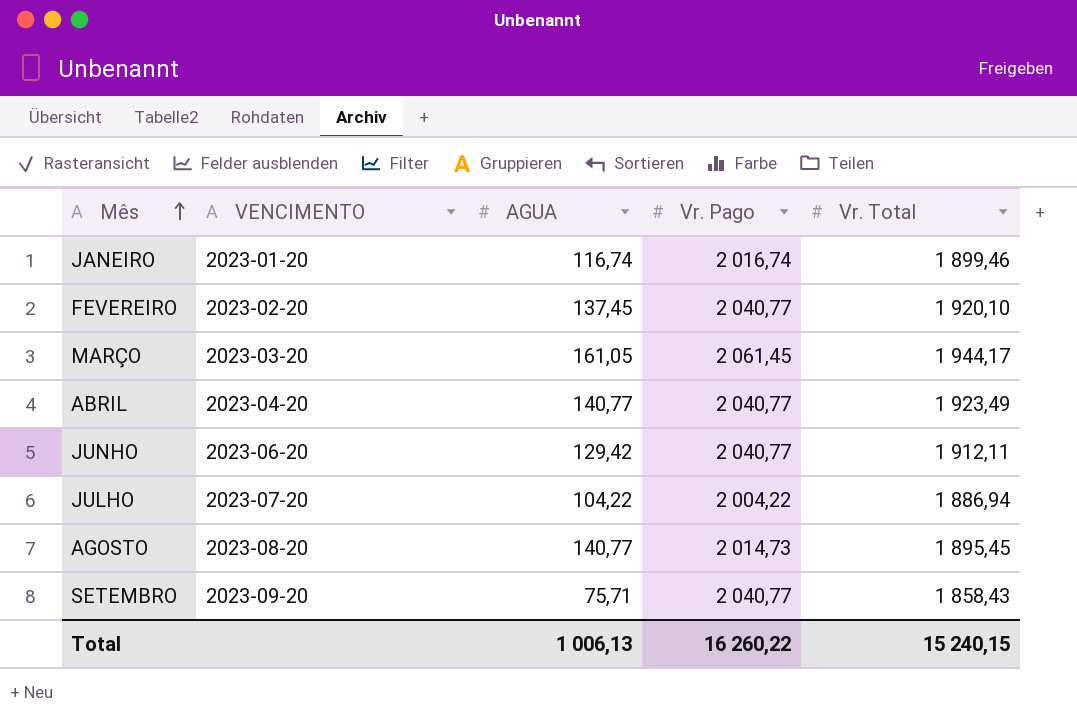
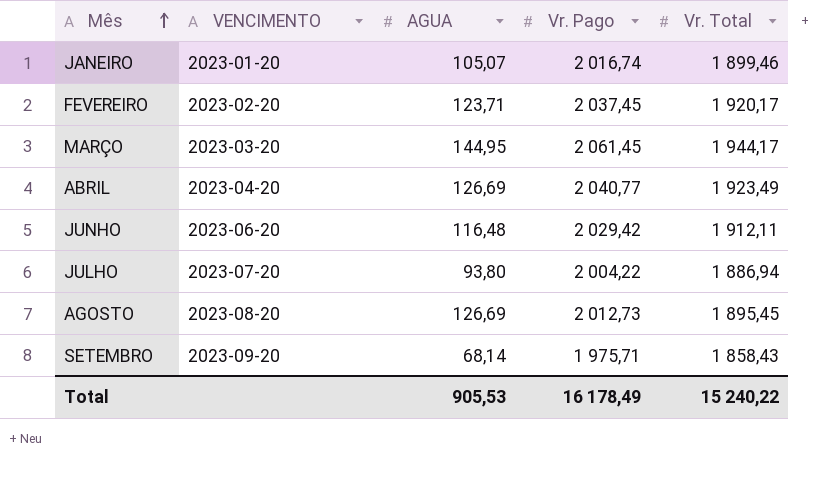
JANEIRO | AGUA: 116,74 -> 105,07
FEVEREIRO | AGUA: 137,45 -> 123,71
FEVEREIRO | Vr. Pago: 2 040,77 -> 2 037,45
FEVEREIRO | Vr. Total: 1 920,10 -> 1 920,17
MARÇO | AGUA: 161,05 -> 144,95
ABRIL | AGUA: 140,77 -> 126,69
JUNHO | AGUA: 129,42 -> 116,48
JUNHO | Vr. Pago: 2 040,77 -> 2 029,42
JULHO | AGUA: 104,22 -> 93,80
AGOSTO | AGUA: 140,77 -> 126,69
AGOSTO | Vr. Pago: 2 014,73 -> 2 012,73
SETEMBRO | AGUA: 75,71 -> 68,14
SETEMBRO | Vr. Pago: 2 040,77 -> 1 975,71
Total | AGUA: 1 006,13 -> 905,53
Total | Vr. Pago: 16 260,22 -> 16 178,49
Total | Vr. Total: 15 240,15 -> 15 240,22

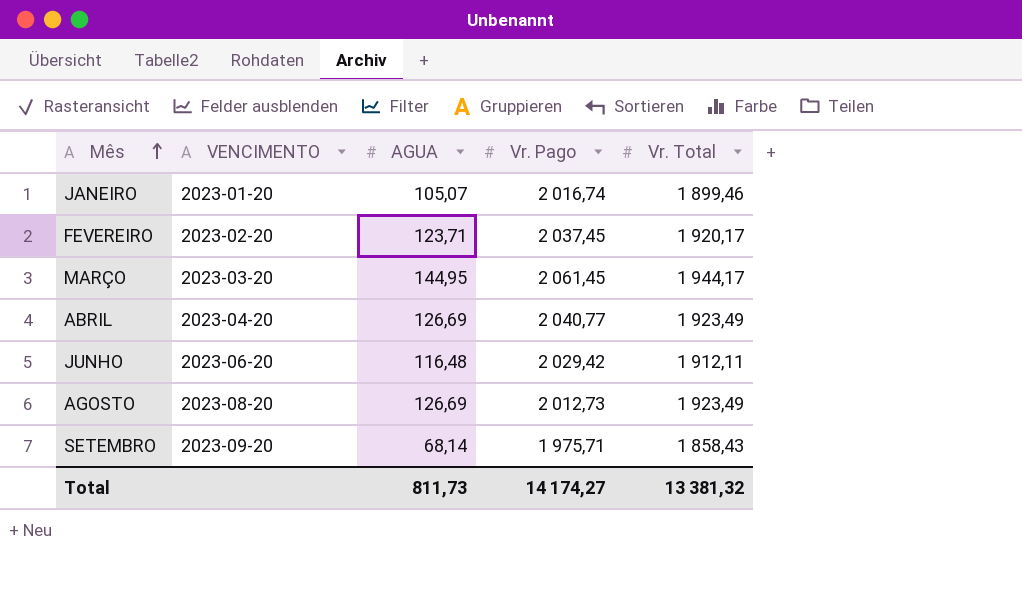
row JULHO: 2023-07-20 | 93,80 | 2 004,22 | 1 886,94 -> none
AGOSTO | Vr. Total: 1 895,45 -> 1 923,49
Total | AGUA: 905,53 -> 811,73
Total | Vr. Pago: 16 178,49 -> 14 174,27
Total | Vr. Total: 15 240,22 -> 13 381,32

